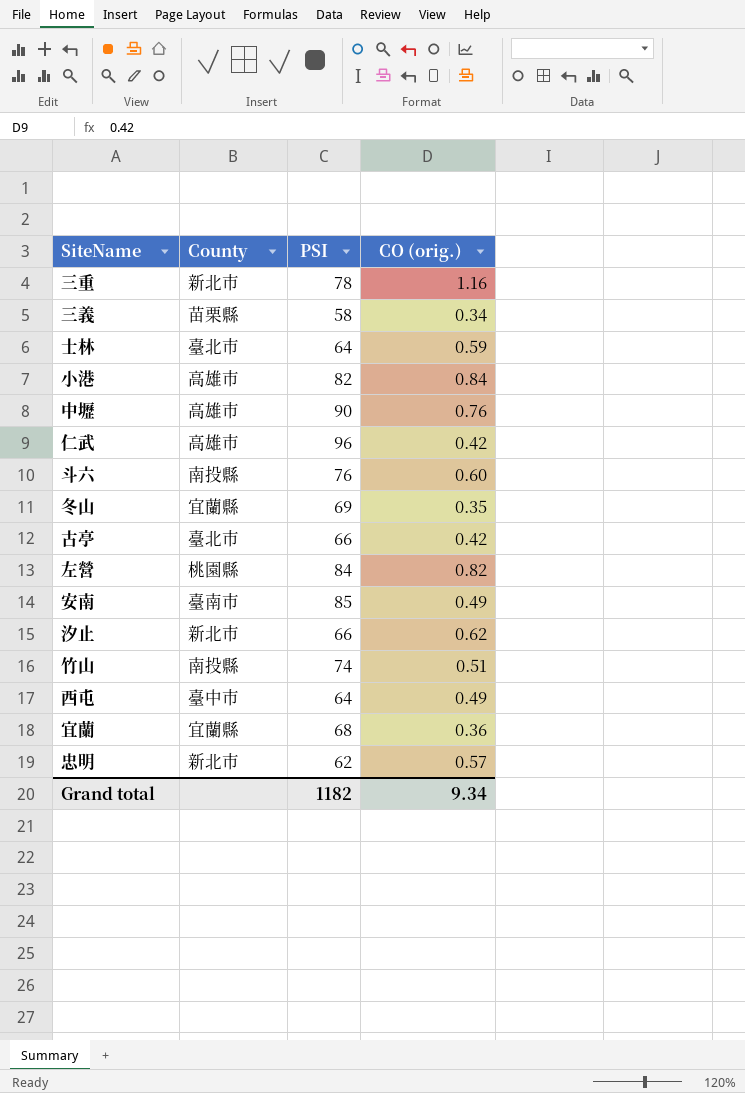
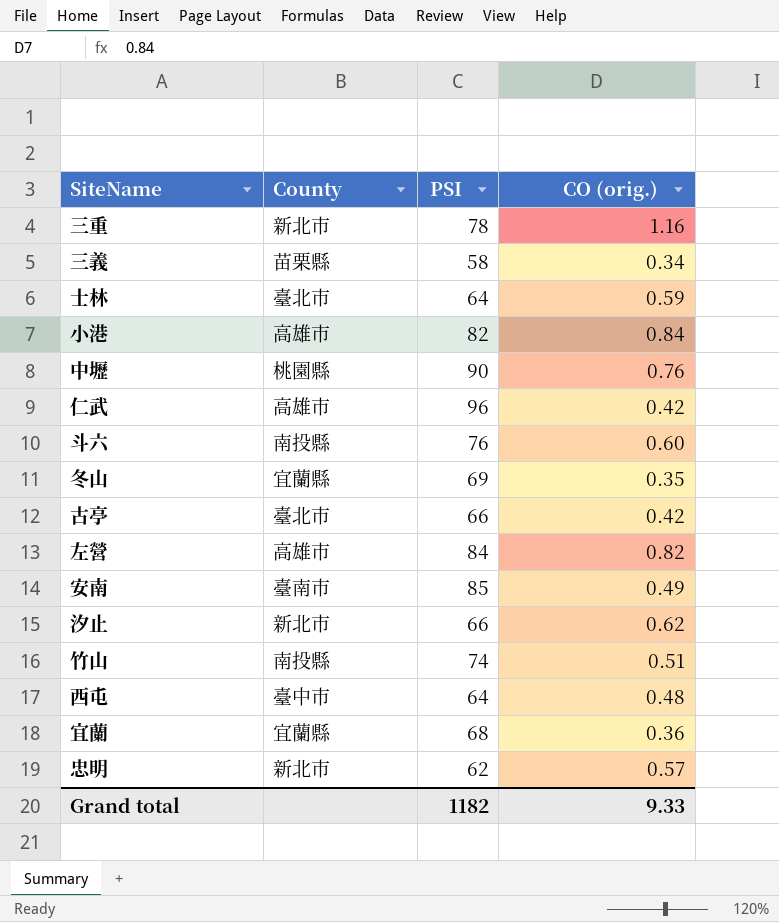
中壢 | County: 高雄市 -> 桃園縣
左營 | County: 桃園縣 -> 高雄市
西屯 | CO (orig.): 0.49 -> 0.48
Grand total | CO (orig.): 9.34 -> 9.33

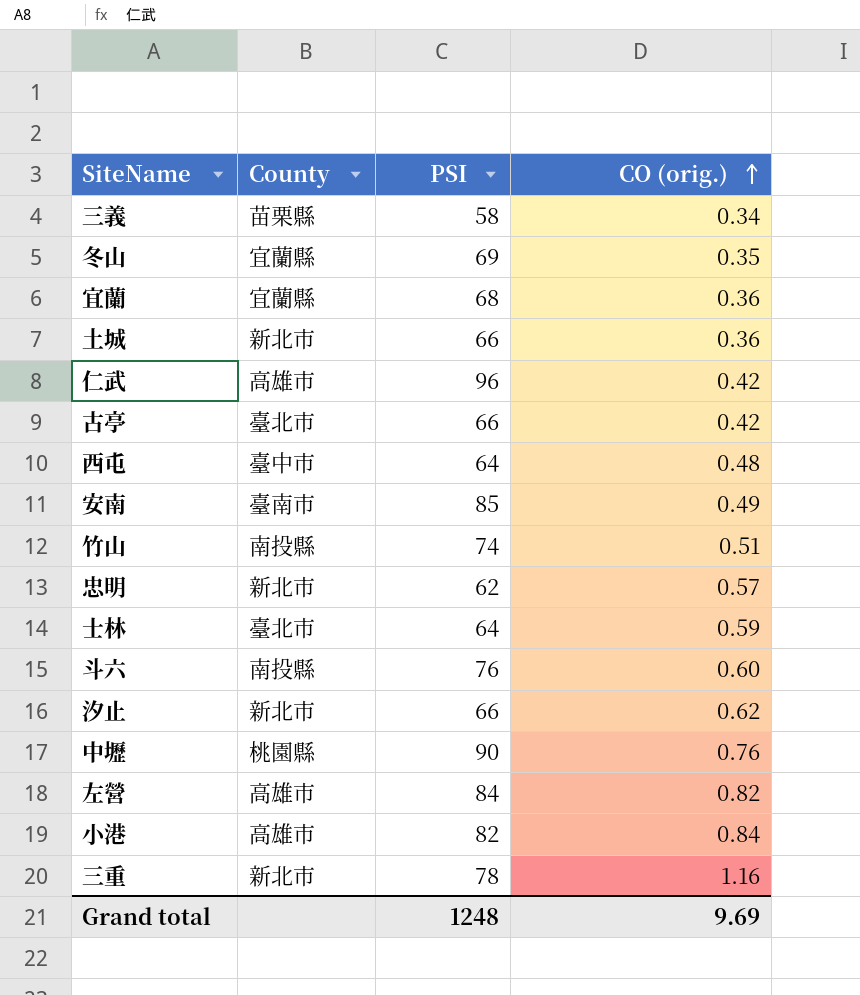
row order: none -> CO (orig.) ascending
row 土城: none -> 新北市 | 66 | 0.36
Grand total | PSI: 1182 -> 1248
Grand total | CO (orig.): 9.33 -> 9.69

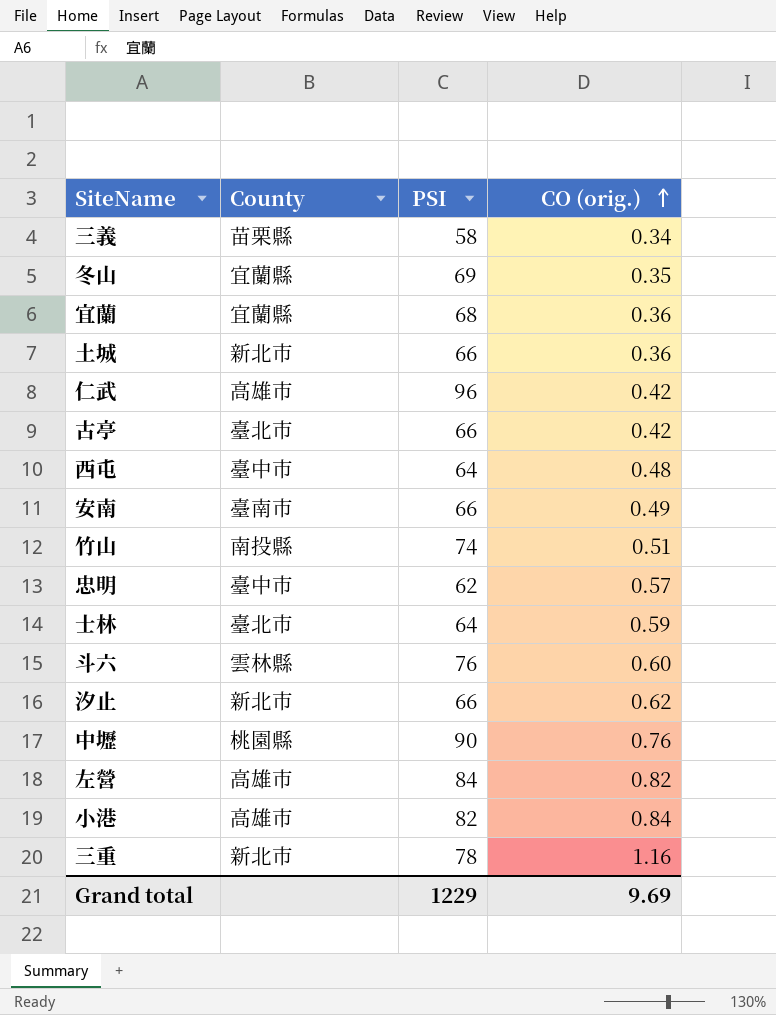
安南 | PSI: 85 -> 66
忠明 | County: 新北市 -> 臺中市
斗六 | County: 南投縣 -> 雲林縣
Grand total | PSI: 1248 -> 1229

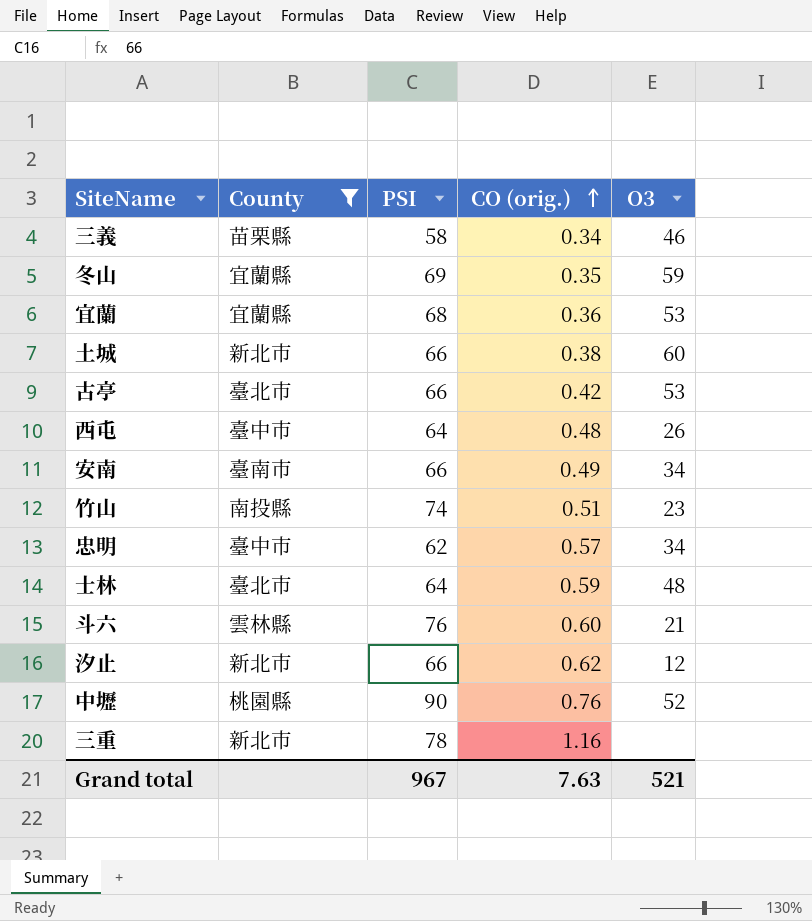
filter: none -> County != 高雄市
column O3 | position: none -> 5
土城 | CO (orig.): 0.36 -> 0.38
Grand total | PSI: 1229 -> 967
Grand total | CO (orig.): 9.69 -> 7.63

